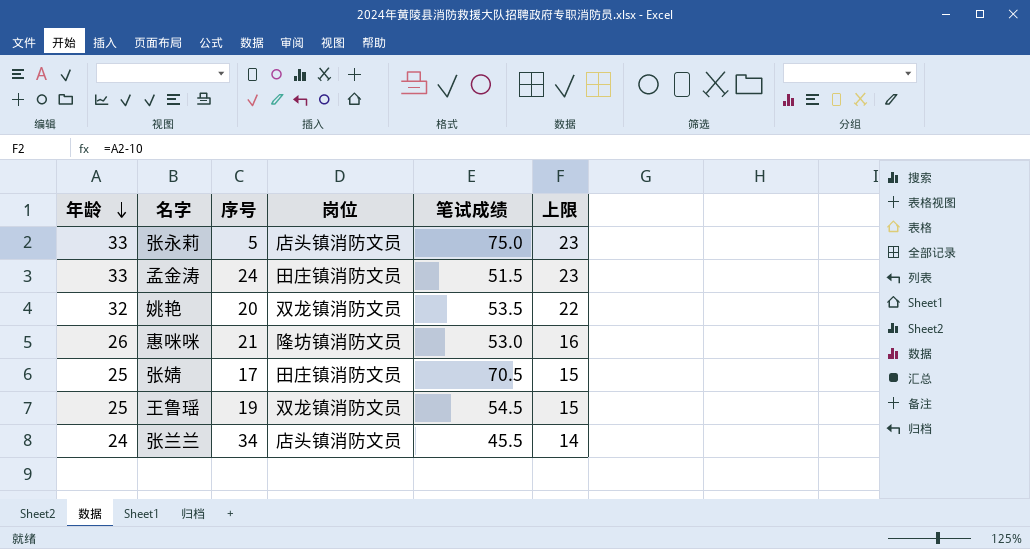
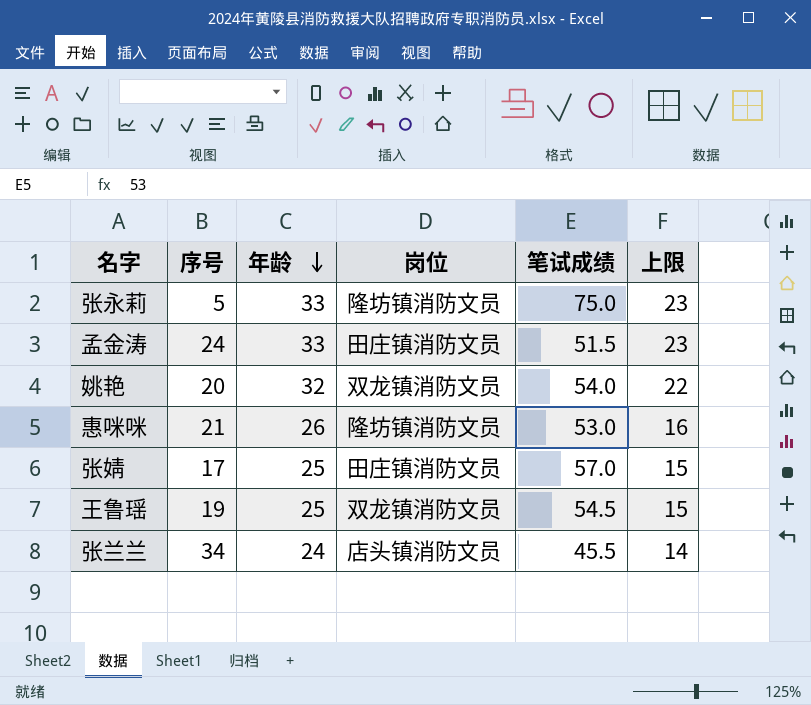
column 年龄 | position: 1 -> 3
张永莉 | 岗位: 店头镇消防文员 -> 隆坊镇消防文员
姚艳 | 笔试成绩: 53.5 -> 54.0
张婧 | 笔试成绩: 70.5 -> 57.0

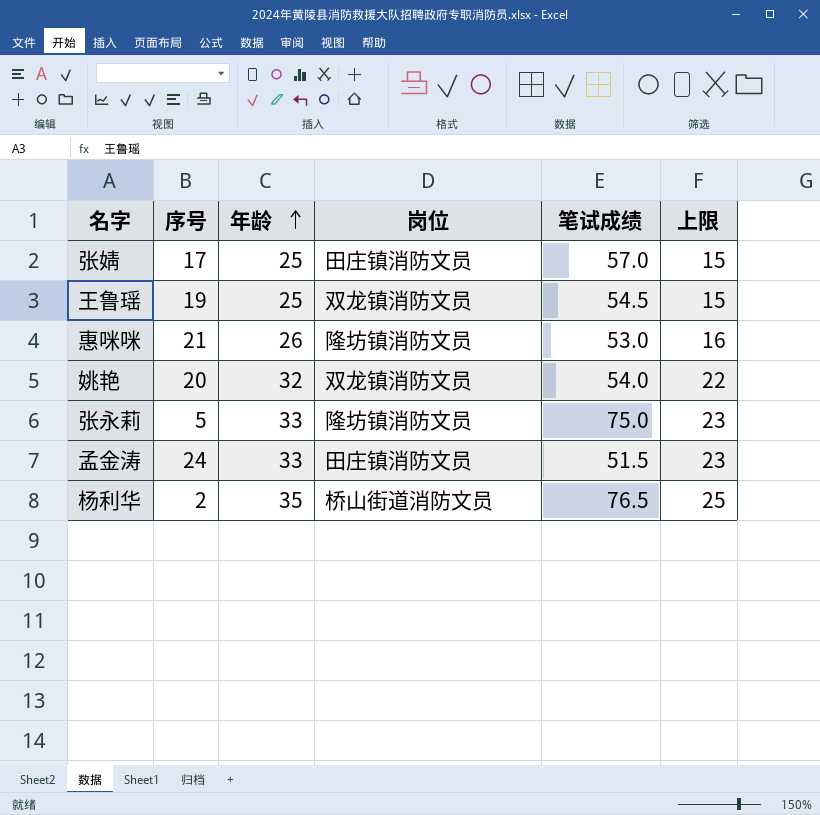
row order: 年龄 descending -> 年龄 ascending
row 张兰兰: 34 | 24 | 店头镇消防文员 | 45.5 | 14 -> none
row 杨利华: none -> 2 | 35 | 桥山街道消防文员 | 76.5 | 25

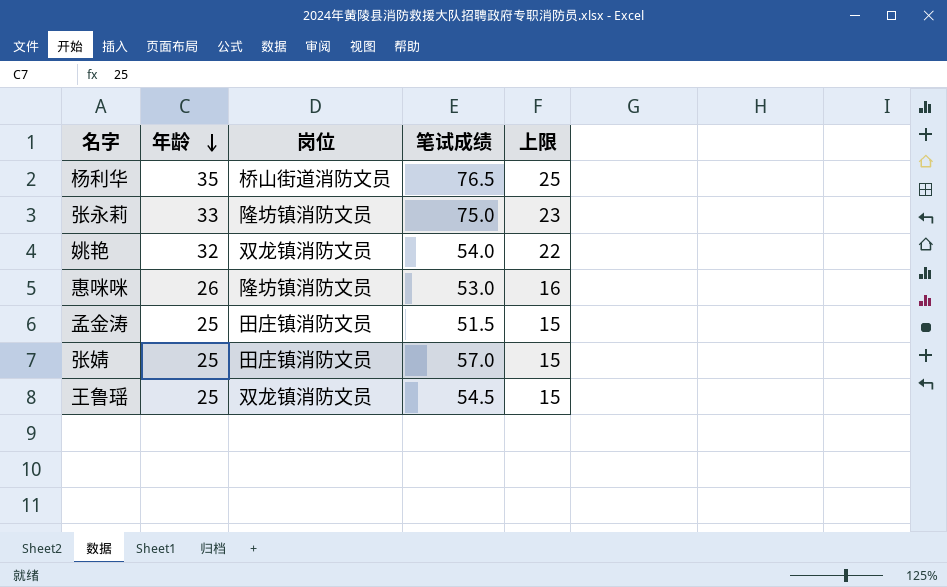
row order: 年龄 ascending -> 年龄 descending
column 序号 | position: 2 -> none
孟金涛 | 年龄: 33 -> 25
孟金涛 | 上限: 23 -> 15

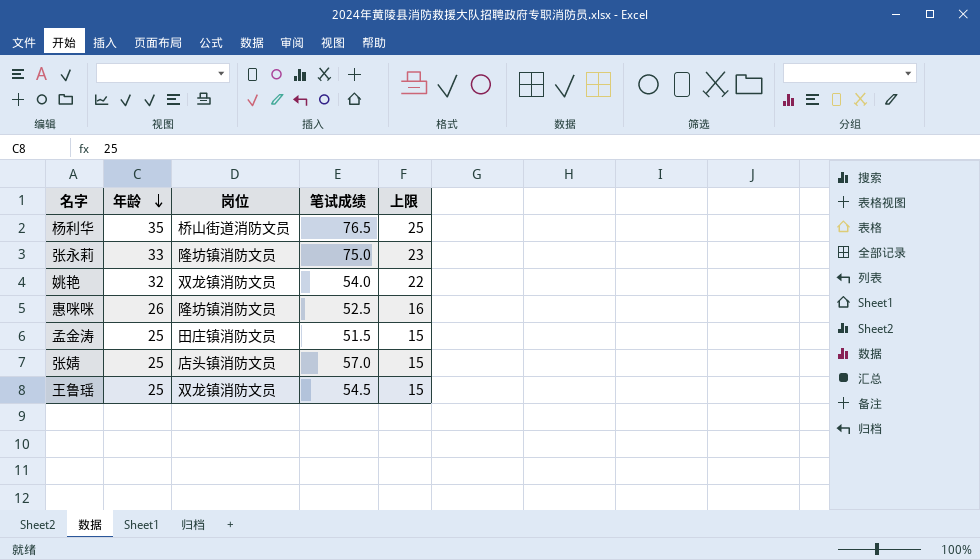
惠咪咪 | 笔试成绩: 53.0 -> 52.5
张婧 | 岗位: 田庄镇消防文员 -> 店头镇消防文员

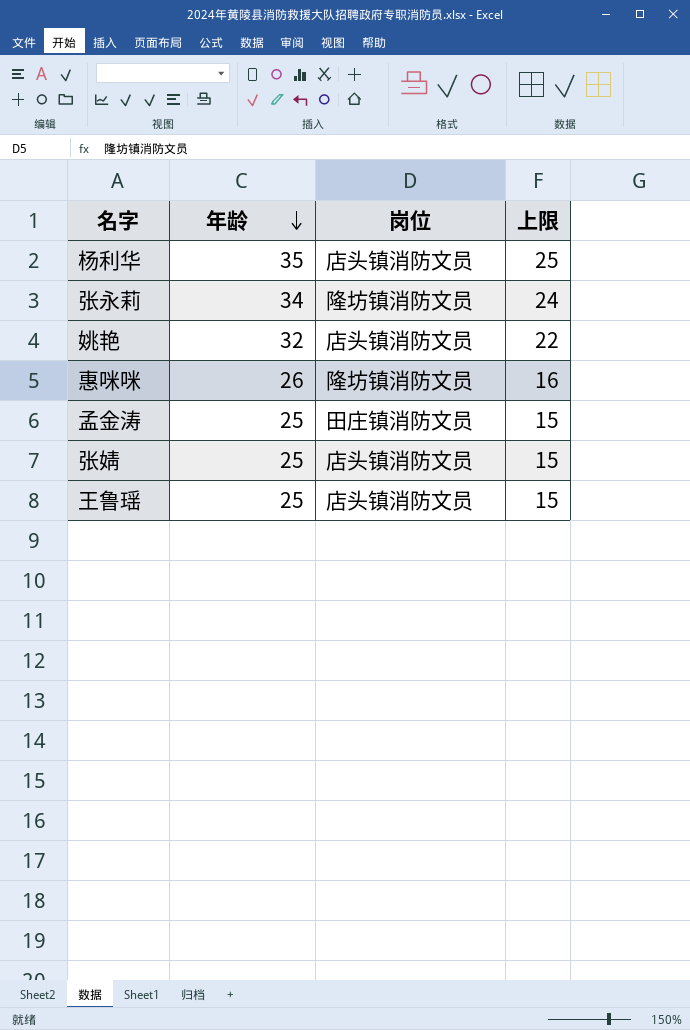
column 笔试成绩 | position: 4 -> none
杨利华 | 岗位: 桥山街道消防文员 -> 店头镇消防文员
张永莉 | 年龄: 33 -> 34
张永莉 | 上限: 23 -> 24
姚艳 | 岗位: 双龙镇消防文员 -> 店头镇消防文员
王鲁瑶 | 岗位: 双龙镇消防文员 -> 店头镇消防文员

